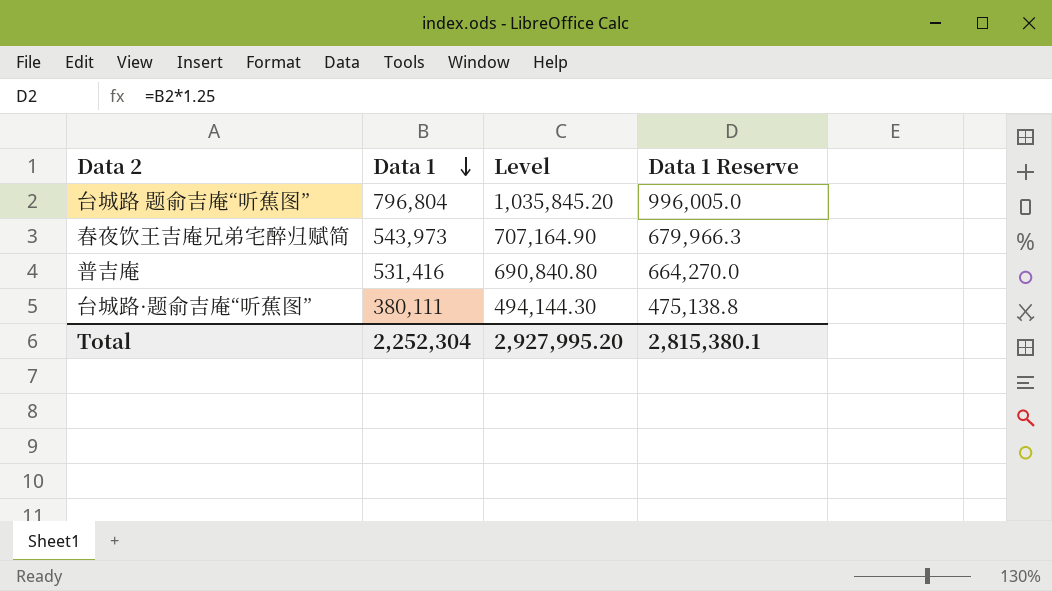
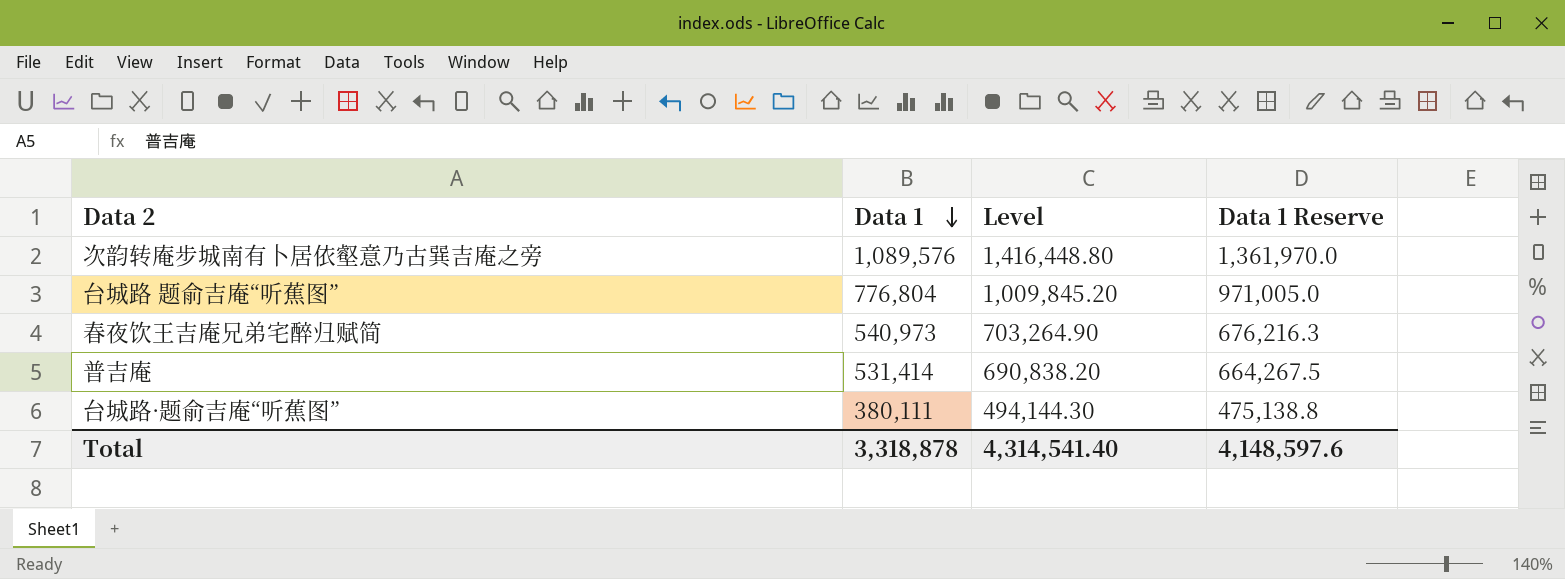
row 次韵转庵步城南有卜居依壑意乃古巽吉庵之旁: none -> 1,089,576 | 1,416,448.80 | 1,361,970.0
台城路 题俞吉庵“听蕉图” | Data 1: 796,804 -> 776,804
台城路 题俞吉庵“听蕉图” | Level: 1,035,845.20 -> 1,009,845.20
台城路 题俞吉庵“听蕉图” | Data 1 Reserve: 996,005.0 -> 971,005.0
春夜饮王吉庵兄弟宅醉归赋简 | Data 1: 543,973 -> 540,973
春夜饮王吉庵兄弟宅醉归赋简 | Level: 707,164.90 -> 703,264.90
春夜饮王吉庵兄弟宅醉归赋简 | Data 1 Reserve: 679,966.3 -> 676,216.3
普吉庵 | Data 1: 531,416 -> 531,414
普吉庵 | Level: 690,840.80 -> 690,838.20
普吉庵 | Data 1 Reserve: 664,270.0 -> 664,267.5
Total | Data 1: 2,252,304 -> 3,318,878
Total | Level: 2,927,995.20 -> 4,314,541.40
Total | Data 1 Reserve: 2,815,380.1 -> 4,148,597.6

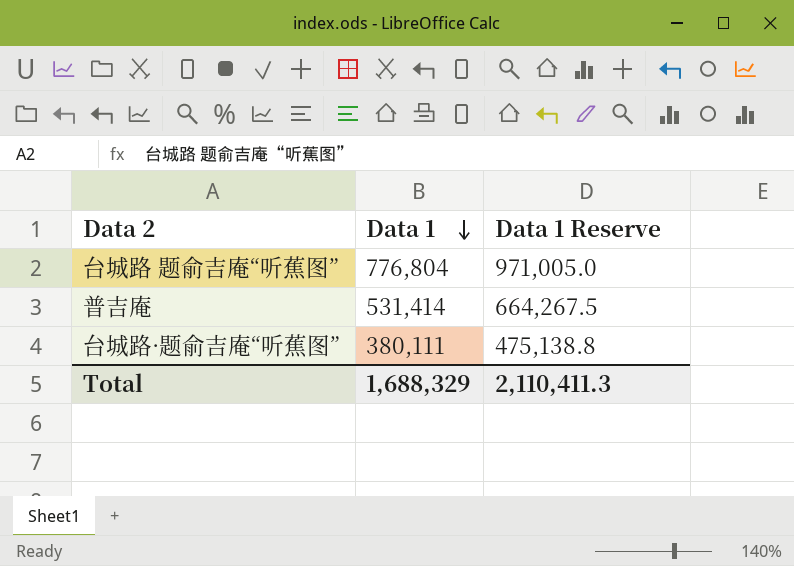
column Level | formula: [Data 1] * 1.3 -> none
row 次韵转庵步城南有卜居依壑意乃古巽吉庵之旁: 1,089,576 | 1,416,448.80 | 1,361,970.0 -> none
row 春夜饮王吉庵兄弟宅醉归赋简: 540,973 | 703,264.90 | 676,216.3 -> none
Total | Data 1: 3,318,878 -> 1,688,329
Total | Data 1 Reserve: 4,148,597.6 -> 2,110,411.3

